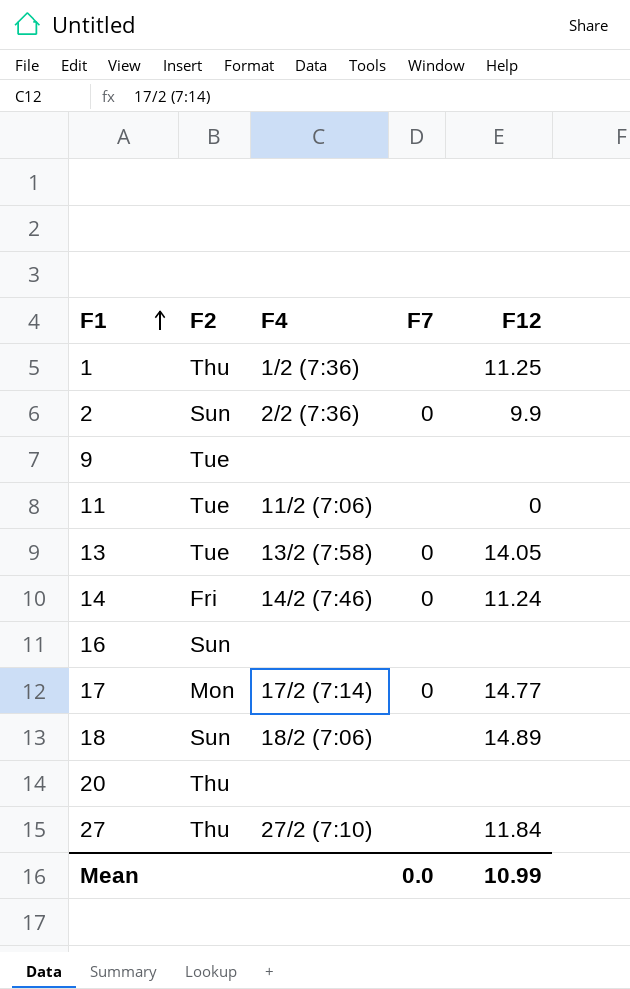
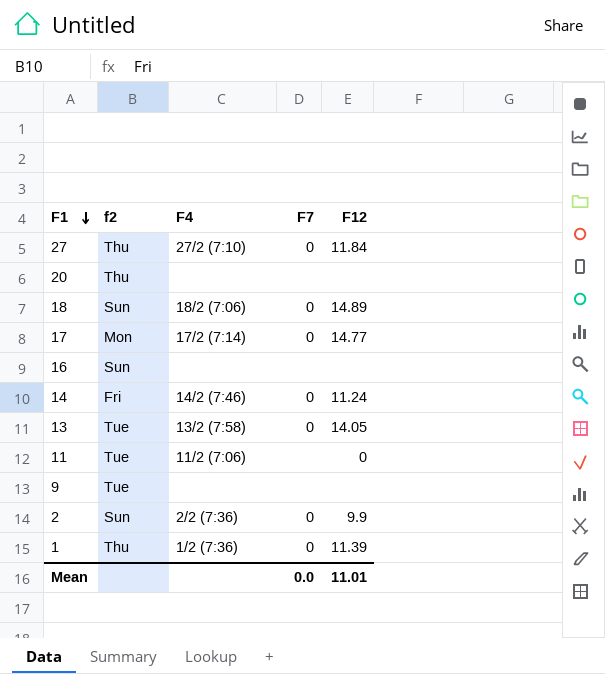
row order: F1 ascending -> F1 descending
column name: F2 -> f2
27 | F7: none -> 0
18 | F7: none -> 0
1 | F7: none -> 0
1 | F12: 11.25 -> 11.39
Mean | F12: 10.99 -> 11.01

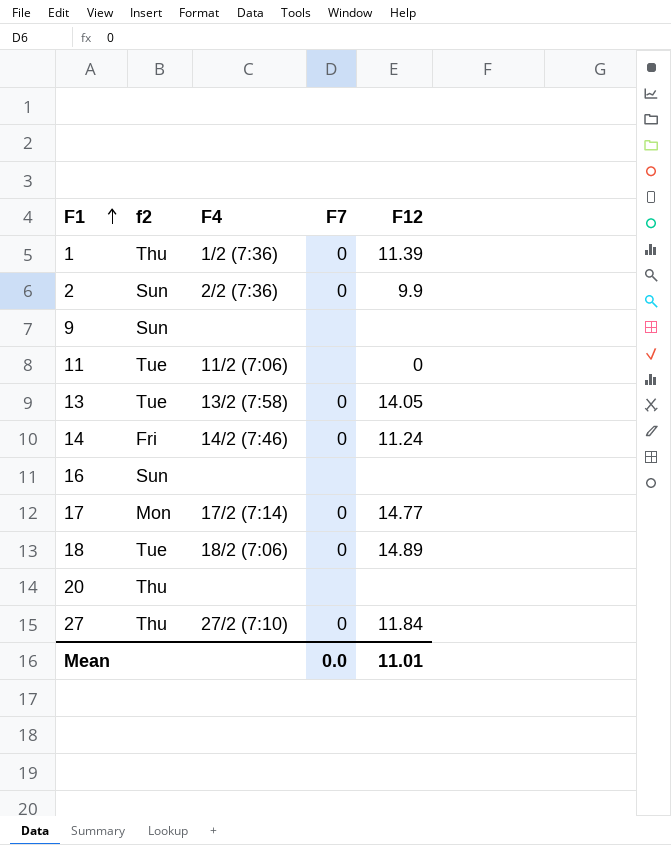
row order: F1 descending -> F1 ascending
9 | f2: Tue -> Sun
18 | f2: Sun -> Tue

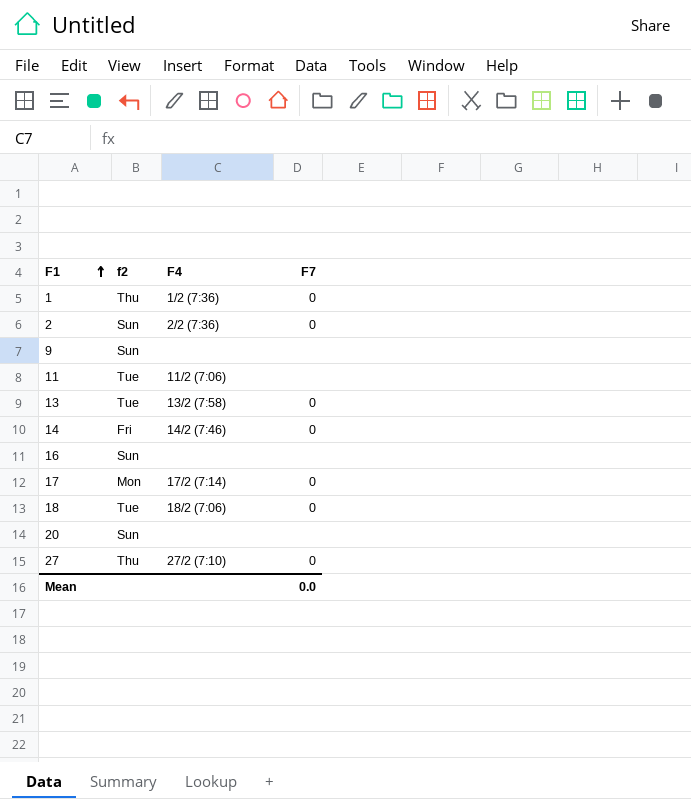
column F12 | position: 5 -> none
20 | f2: Thu -> Sun

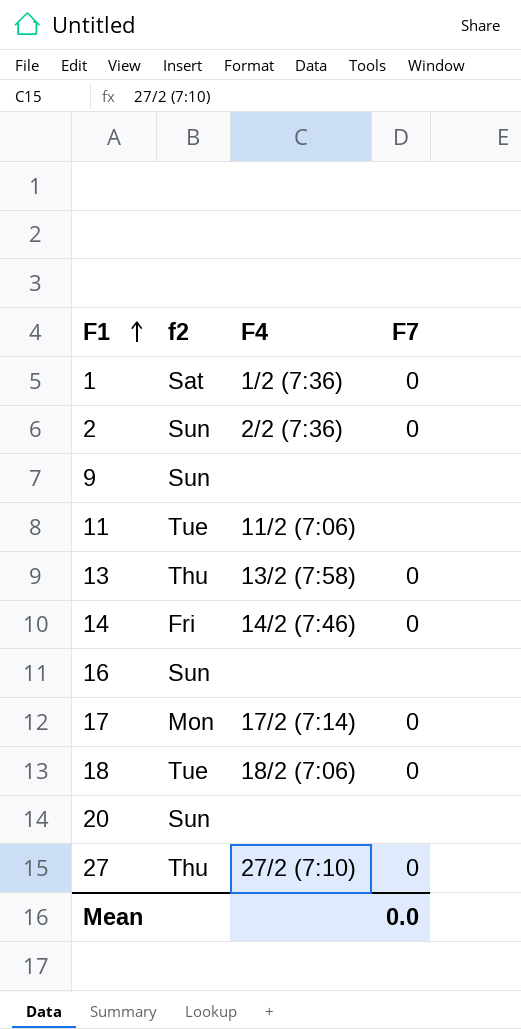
1 | f2: Thu -> Sat
13 | f2: Tue -> Thu

